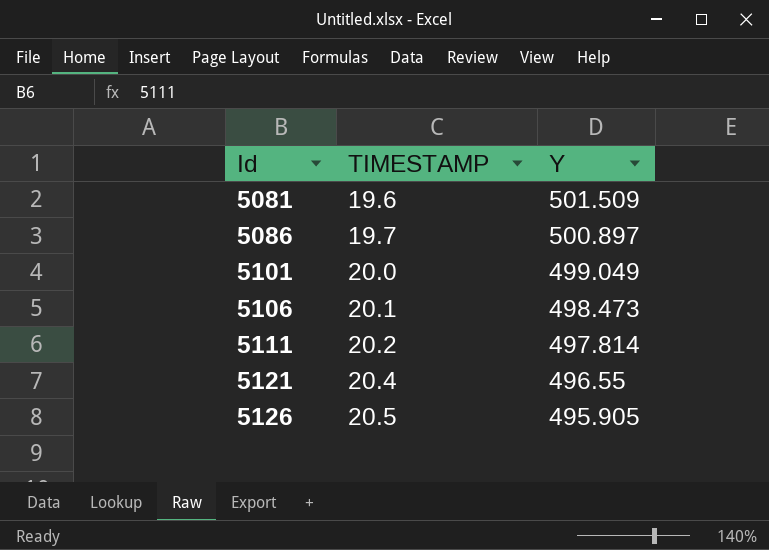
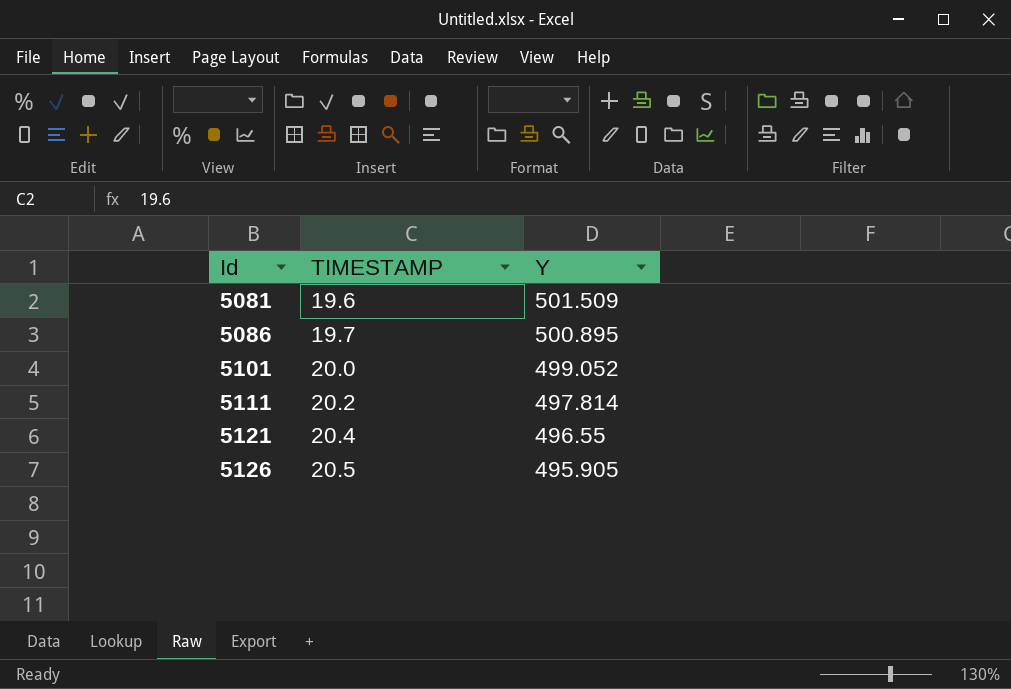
row 5106: 20.1 | 498.473 -> none
5086 | Y: 500.897 -> 500.895
5101 | Y: 499.049 -> 499.052

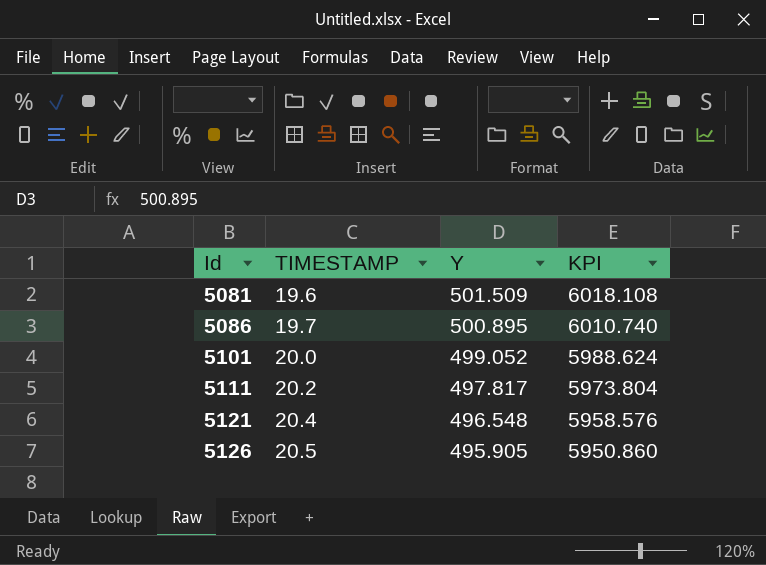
column KPI | formula: none -> [Y] * 12
5111 | Y: 497.814 -> 497.817
5121 | Y: 496.55 -> 496.548

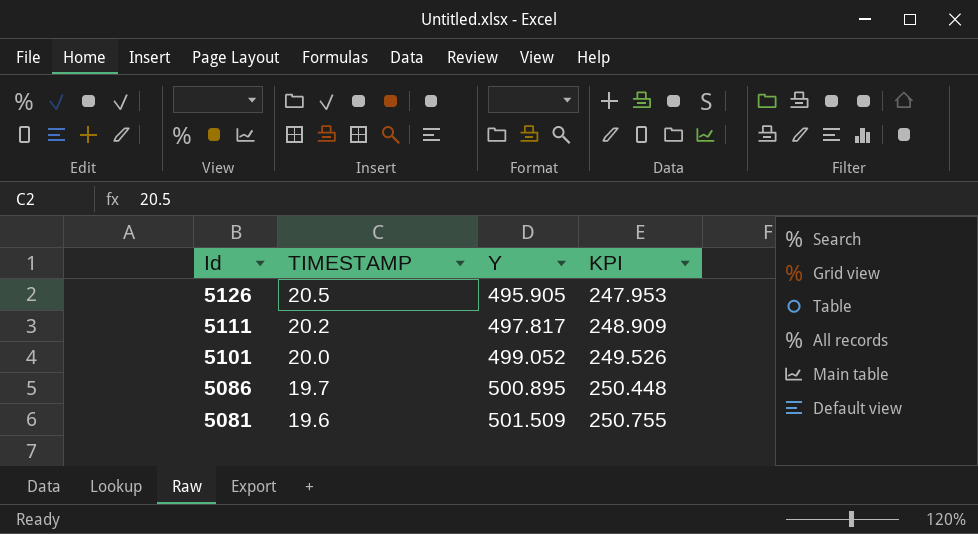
row order: Id ascending -> Id descending
column KPI | formula: [Y] * 12 -> [Y] * 0.5
row 5121: 20.4 | 496.548 | 5958.576 -> none

